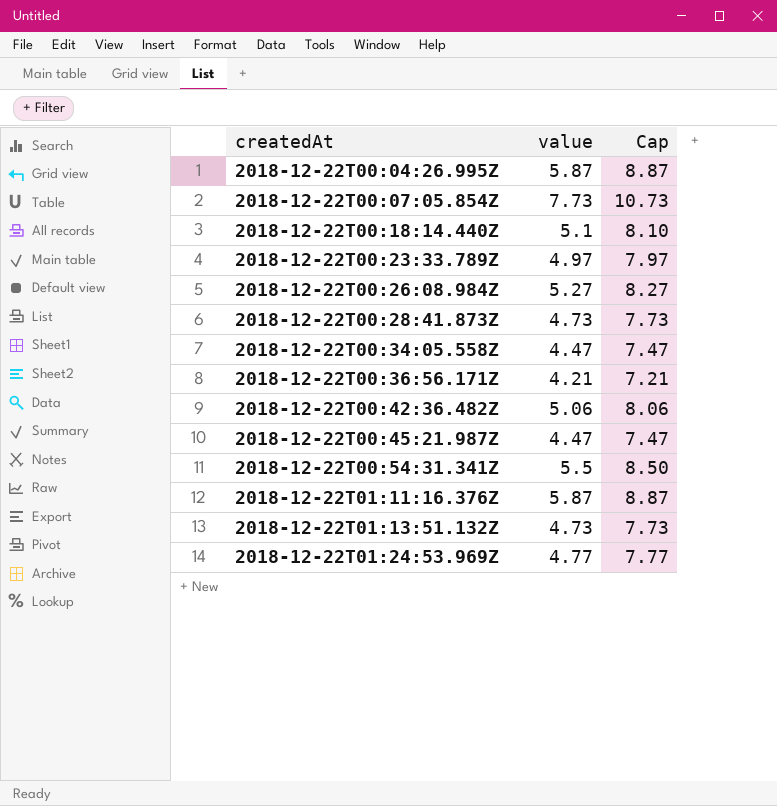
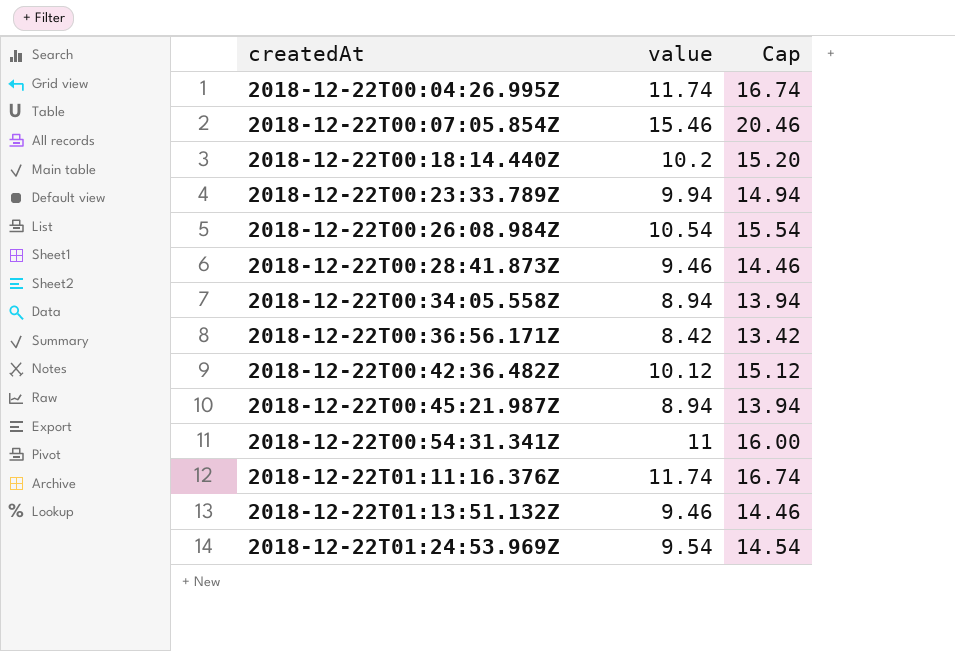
column Cap | formula: [value] + 3 -> [value] + 5
2018-12-22T00:04:26.995Z | value: 5.87 -> 11.74
2018-12-22T00:07:05.854Z | value: 7.73 -> 15.46
2018-12-22T00:18:14.440Z | value: 5.1 -> 10.2
2018-12-22T00:23:33.789Z | value: 4.97 -> 9.94
2018-12-22T00:26:08.984Z | value: 5.27 -> 10.54
2018-12-22T00:28:41.873Z | value: 4.73 -> 9.46
2018-12-22T00:34:05.558Z | value: 4.47 -> 8.94
2018-12-22T00:36:56.171Z | value: 4.21 -> 8.42
2018-12-22T00:42:36.482Z | value: 5.06 -> 10.12
2018-12-22T00:45:21.987Z | value: 4.47 -> 8.94
2018-12-22T00:54:31.341Z | value: 5.5 -> 11
2018-12-22T01:11:16.376Z | value: 5.87 -> 11.74
2018-12-22T01:13:51.132Z | value: 4.73 -> 9.46
2018-12-22T01:24:53.969Z | value: 4.77 -> 9.54

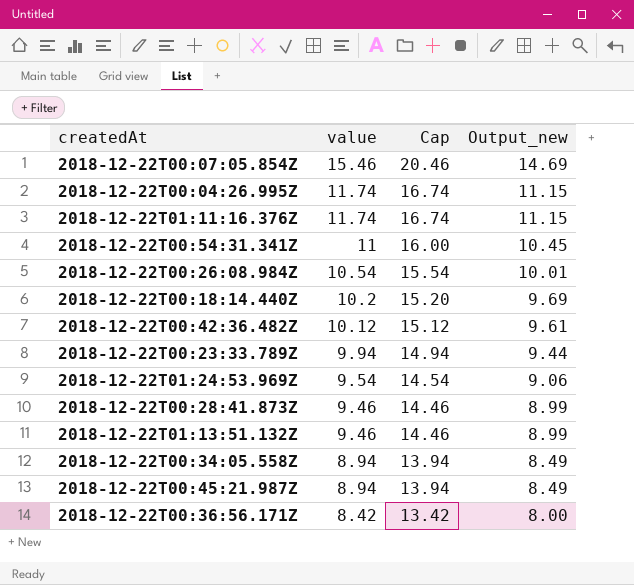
row order: createdAt ascending -> value descending
column Output_new | formula: none -> [value] * 0.95

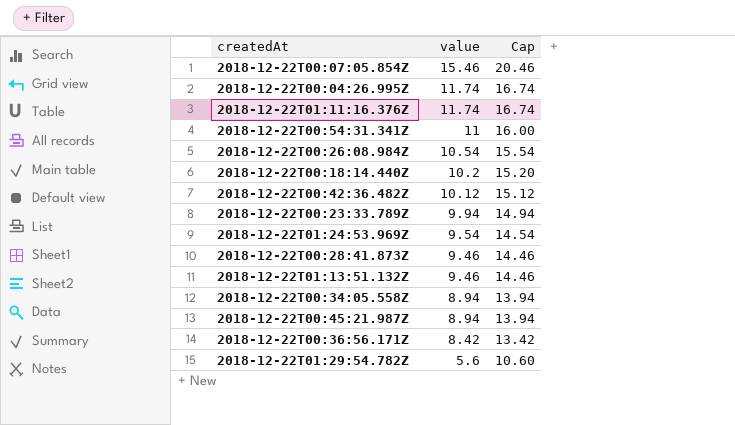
column Output_new | formula: [value] * 0.95 -> none
row 2018-12-22T01:29:54.782Z: none -> 5.6 | 10.60

